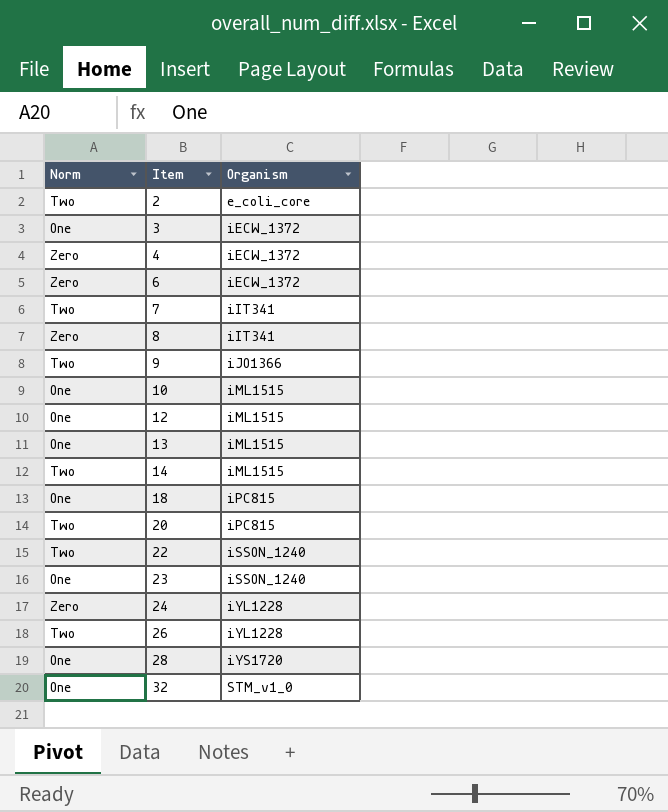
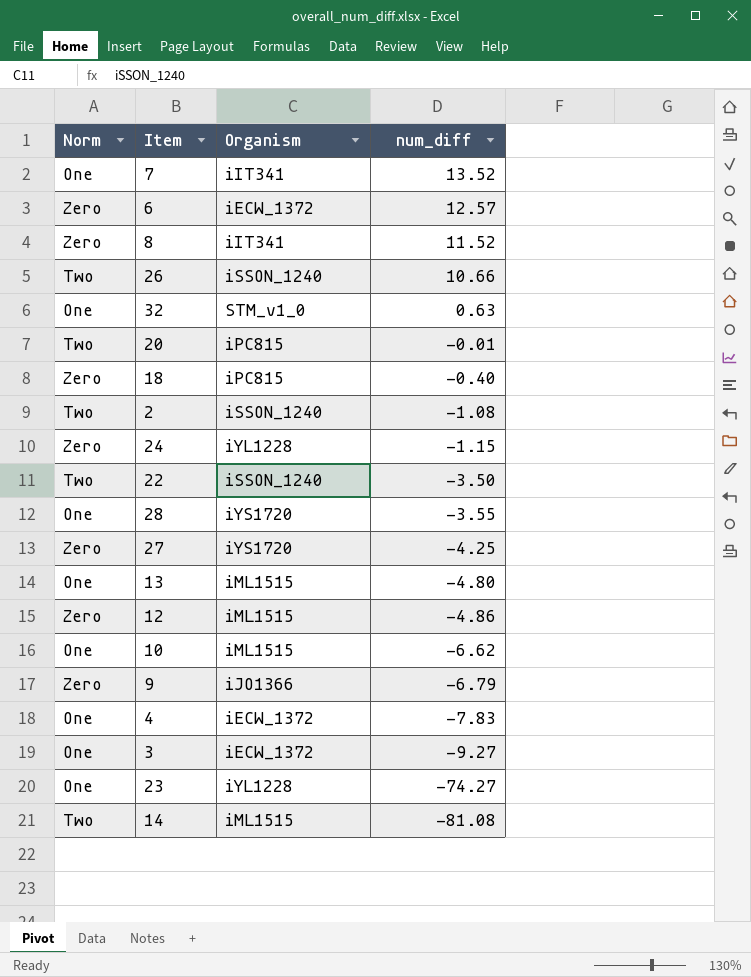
row order: Item ascending -> num_diff descending
column num_diff | position: none -> 4
7 | Norm: Two -> One
26 | Organism: iYL1228 -> iSSON_1240
18 | Norm: One -> Zero
2 | Organism: e_coli_core -> iSSON_1240
row 27: none -> Zero | iYS1720 | -4.25
12 | Norm: One -> Zero
9 | Norm: Two -> Zero
4 | Norm: Zero -> One
23 | Organism: iSSON_1240 -> iYL1228

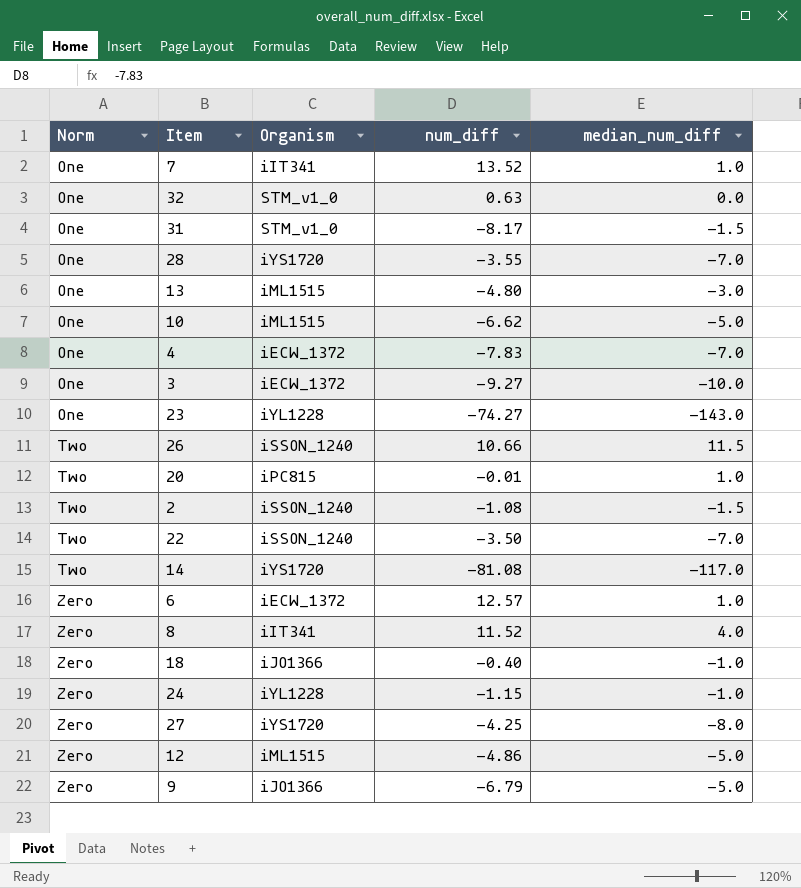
row order: num_diff descending -> Norm ascending
column median_num_diff | position: none -> 5
row 31: none -> One | STM_v1_0 | -8.17 | -1.5
14 | Organism: iML1515 -> iYS1720
18 | Organism: iPC815 -> iJO1366

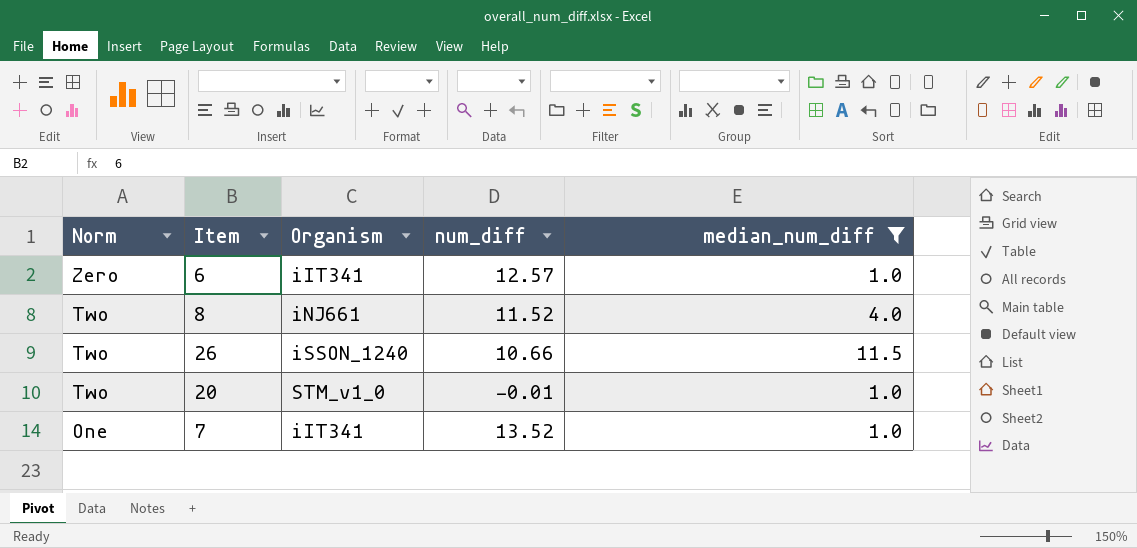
filter: none -> median_num_diff >= 1.0
row order: Norm ascending -> Norm descending
6 | Organism: iECW_1372 -> iIT341
8 | Norm: Zero -> Two
8 | Organism: iIT341 -> iNJ661
20 | Organism: iPC815 -> STM_v1_0

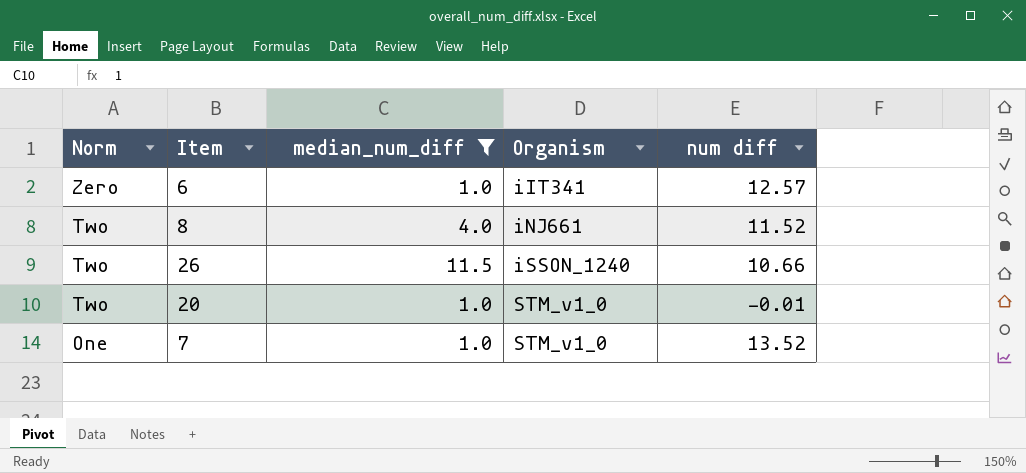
column median_num_diff | position: 5 -> 3
column name: num_diff -> num diff
7 | Organism: iIT341 -> STM_v1_0

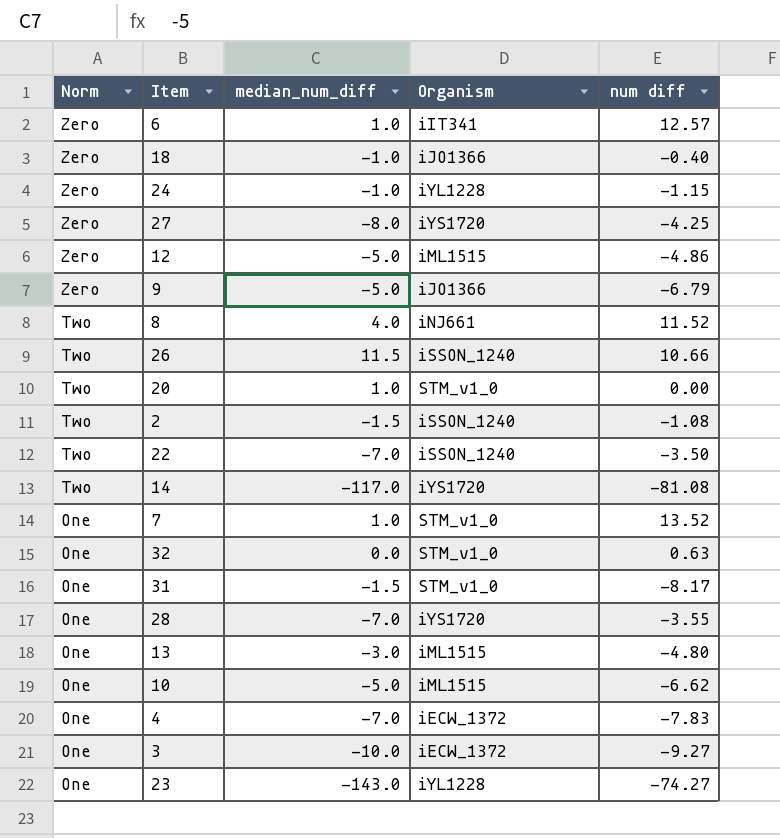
filter: median_num_diff >= 1.0 -> none
20 | num diff: -0.01 -> 0.00

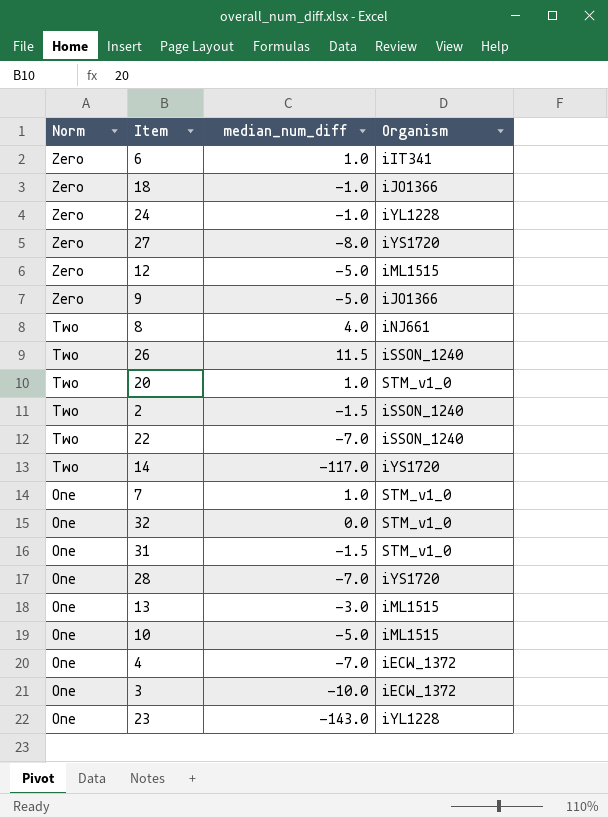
column num diff | position: 5 -> none

